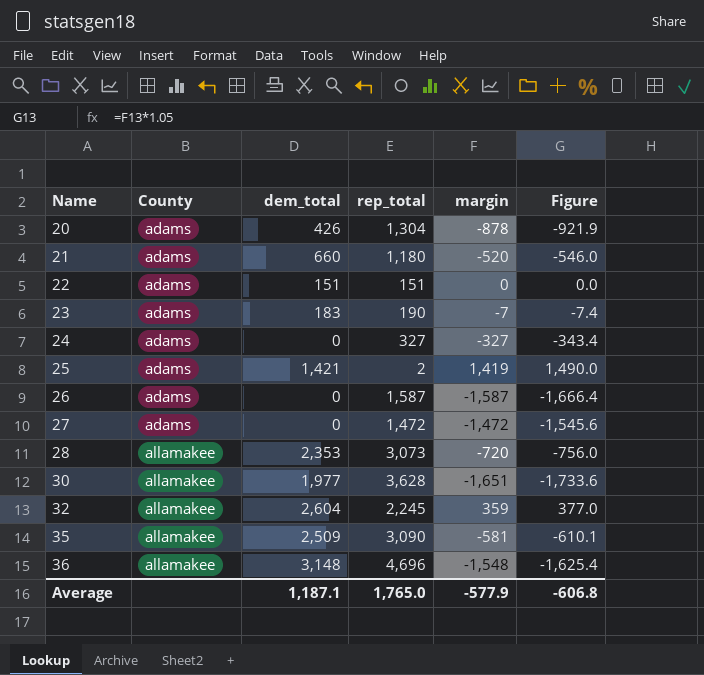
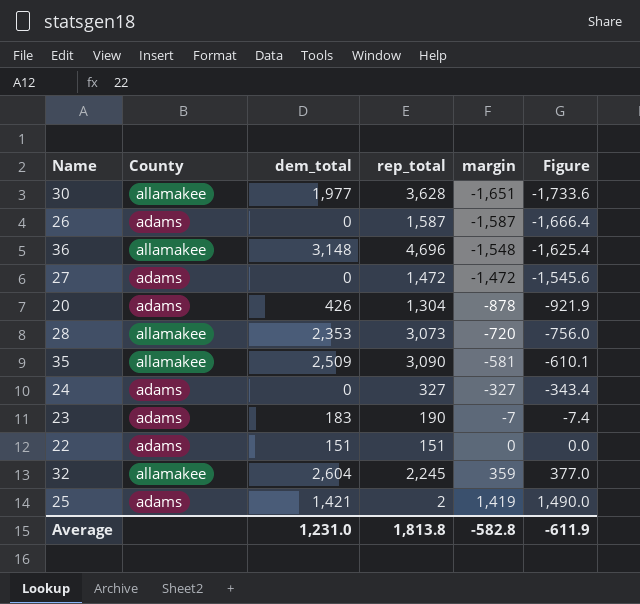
row order: Name ascending -> margin ascending
row 21: adams | 660 | 1,180 | -520 | -546.0 -> none
Average | dem_total: 1,187.1 -> 1,231.0
Average | rep_total: 1,765.0 -> 1,813.8
Average | margin: -577.9 -> -582.8
Average | Figure: -606.8 -> -611.9

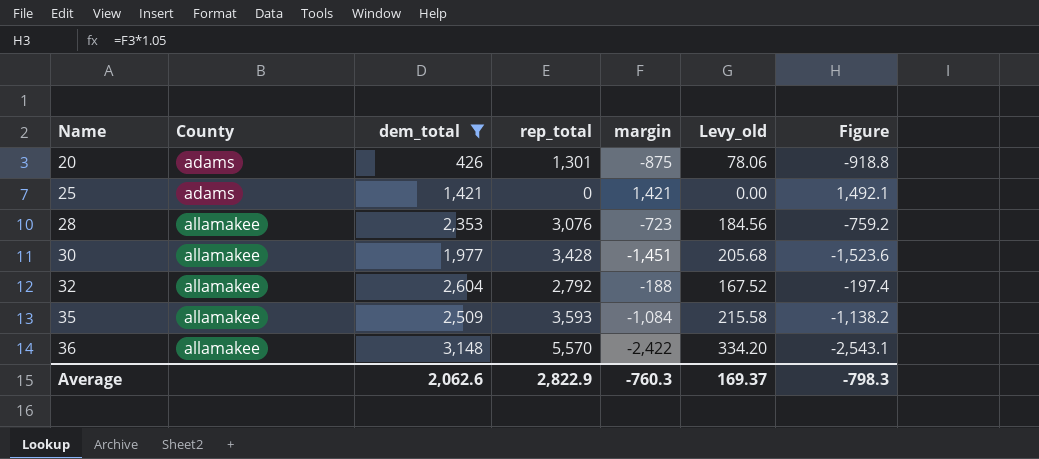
filter: none -> dem_total >= 426
row order: margin ascending -> Name ascending
column Levy_old | formula: none -> [rep_total] * 0.06
20 | rep_total: 1,304 -> 1,301
20 | margin: -878 -> -875
20 | Figure: -921.9 -> -918.8
25 | rep_total: 2 -> 0
25 | margin: 1,419 -> 1,421
25 | Figure: 1,490.0 -> 1,492.1
28 | rep_total: 3,073 -> 3,076
28 | margin: -720 -> -723
28 | Figure: -756.0 -> -759.2
30 | rep_total: 3,628 -> 3,428
30 | margin: -1,651 -> -1,451
30 | Figure: -1,733.6 -> -1,523.6
32 | rep_total: 2,245 -> 2,792
32 | margin: 359 -> -188
32 | Figure: 377.0 -> -197.4
35 | rep_total: 3,090 -> 3,593
35 | margin: -581 -> -1,084
35 | Figure: -610.1 -> -1,138.2
36 | rep_total: 4,696 -> 5,570
36 | margin: -1,548 -> -2,422
36 | Figure: -1,625.4 -> -2,543.1
Average | dem_total: 1,231.0 -> 2,062.6
Average | rep_total: 1,813.8 -> 2,822.9
Average | margin: -582.8 -> -760.3
Average | Figure: -611.9 -> -798.3

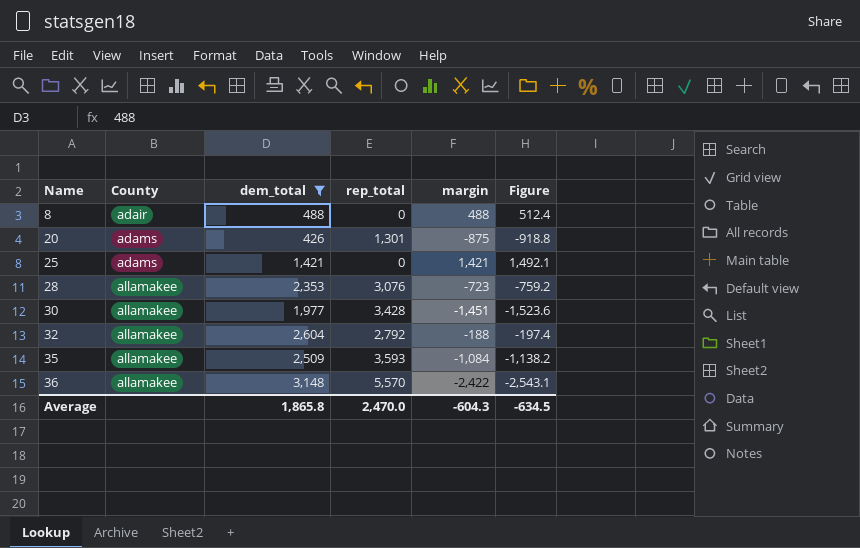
column Levy_old | formula: [rep_total] * 0.06 -> none
row 8: none -> adair | 488 | 0 | 488 | 512.4
Average | dem_total: 2,062.6 -> 1,865.8
Average | rep_total: 2,822.9 -> 2,470.0
Average | margin: -760.3 -> -604.3
Average | Figure: -798.3 -> -634.5

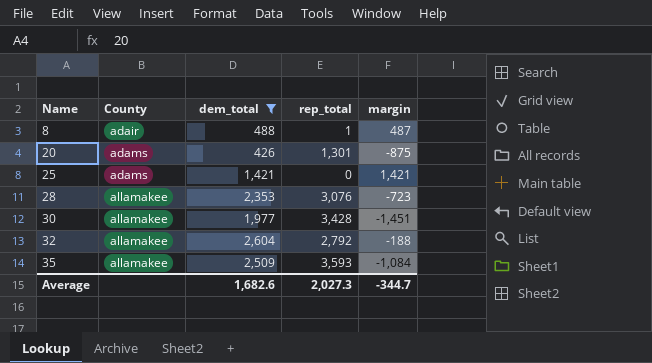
column Figure | formula: [margin] * 1.05 -> none
row 36: allamakee | 3,148 | 5,570 | -2,422 | -2,543.1 -> none
8 | rep_total: 0 -> 1
8 | margin: 488 -> 487
Average | dem_total: 1,865.8 -> 1,682.6
Average | rep_total: 2,470.0 -> 2,027.3
Average | margin: -604.3 -> -344.7

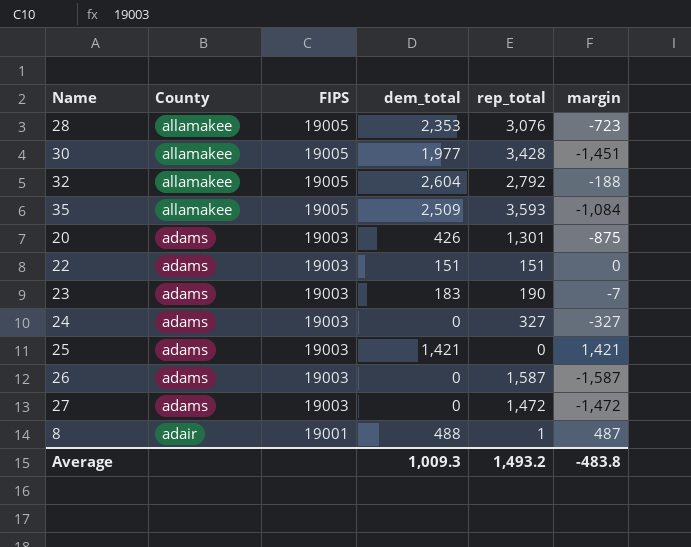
filter: dem_total >= 426 -> none
row order: Name ascending -> County descending
column FIPS | position: none -> 3
Average | dem_total: 1,682.6 -> 1,009.3
Average | rep_total: 2,027.3 -> 1,493.2
Average | margin: -344.7 -> -483.8

